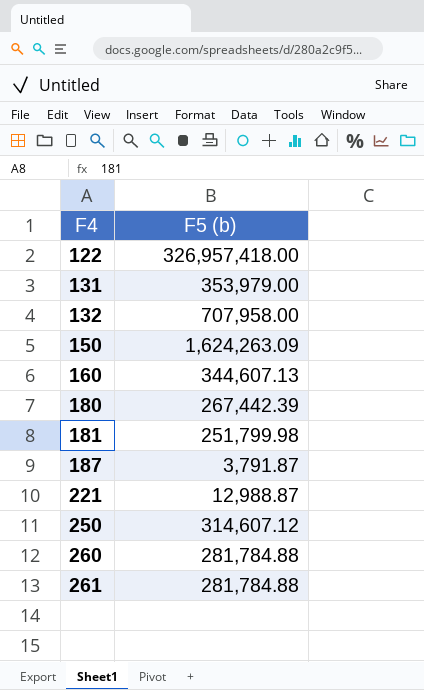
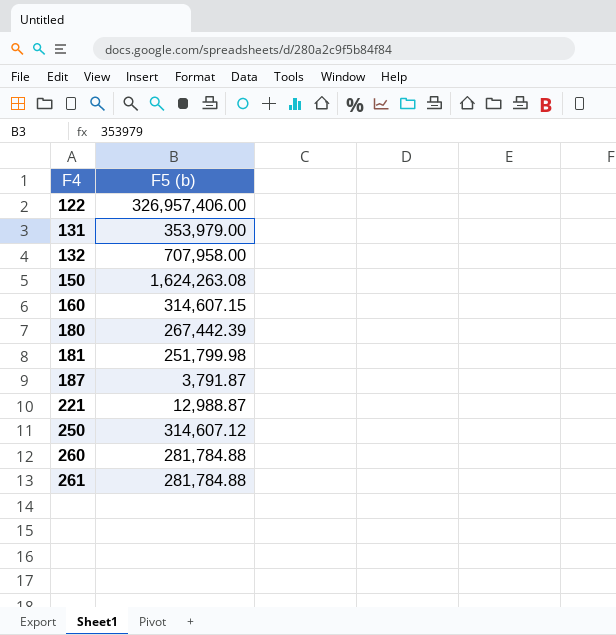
122 | F5 (b): 326,957,418.00 -> 326,957,406.00
150 | F5 (b): 1,624,263.09 -> 1,624,263.08
160 | F5 (b): 344,607.13 -> 314,607.15

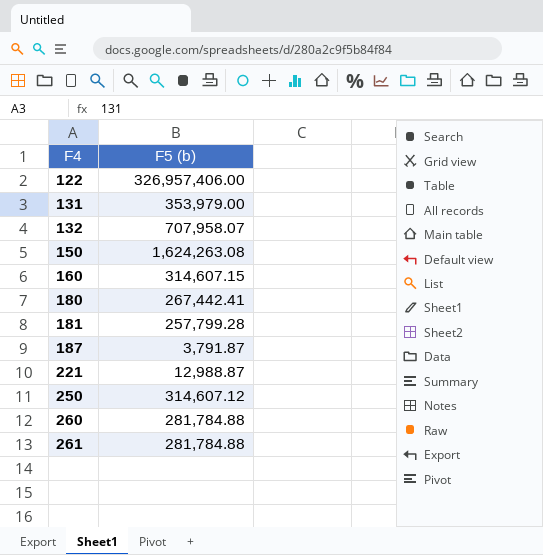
132 | F5 (b): 707,958.00 -> 707,958.07
180 | F5 (b): 267,442.39 -> 267,442.41
181 | F5 (b): 251,799.98 -> 257,799.28

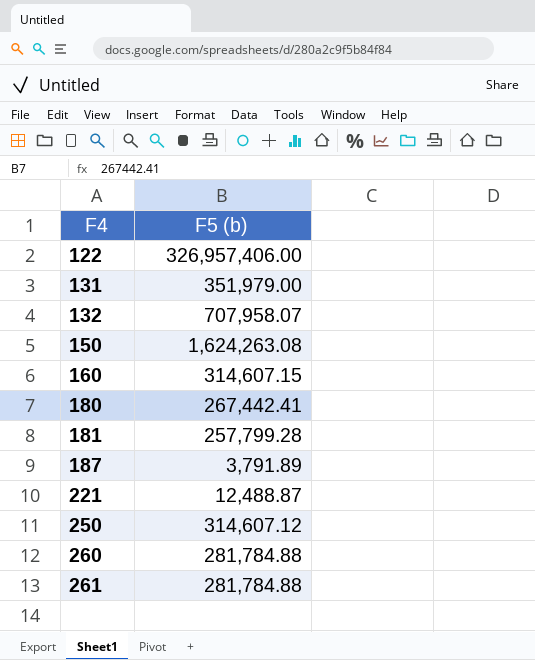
131 | F5 (b): 353,979.00 -> 351,979.00
187 | F5 (b): 3,791.87 -> 3,791.89
221 | F5 (b): 12,988.87 -> 12,488.87

